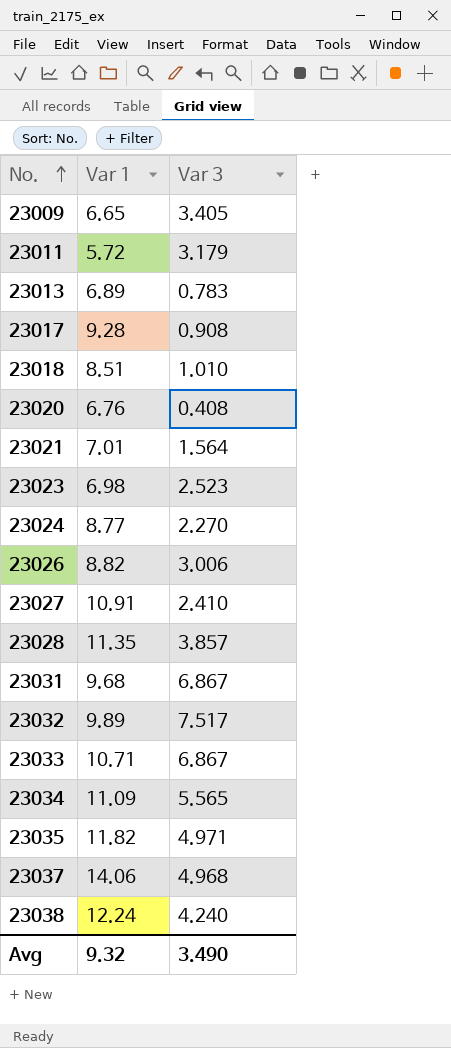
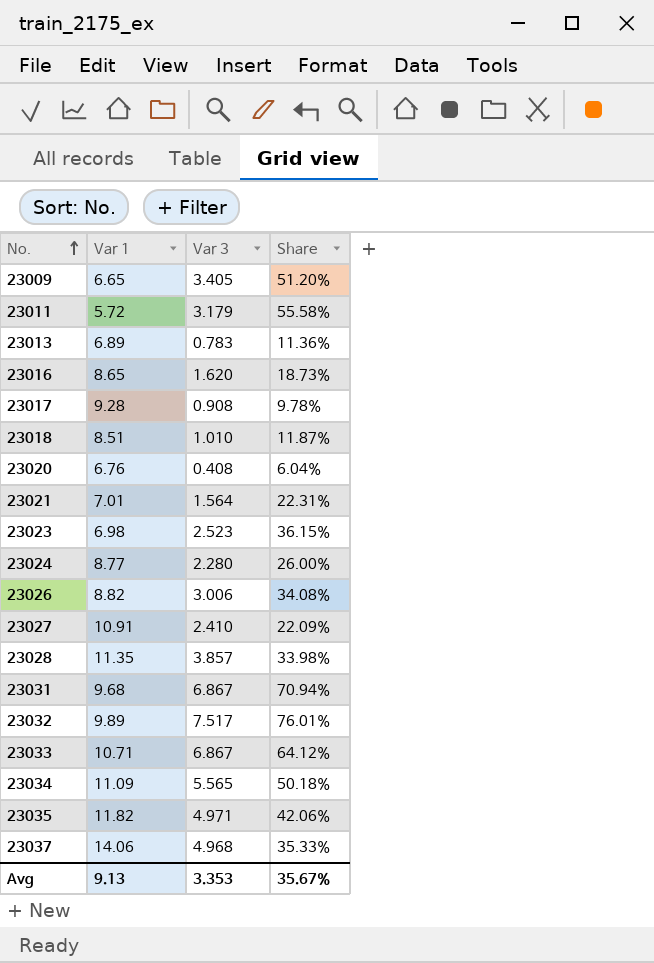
column Share | formula: none -> [Var 3] / [Var 1]
row 23038: 12.24 | 4.240 -> none
row 23016: none -> 8.65 | 1.620 | 18.73%
23024 | Var 3: 2.270 -> 2.280
Avg | Var 1: 9.32 -> 9.13
Avg | Var 3: 3.490 -> 3.353

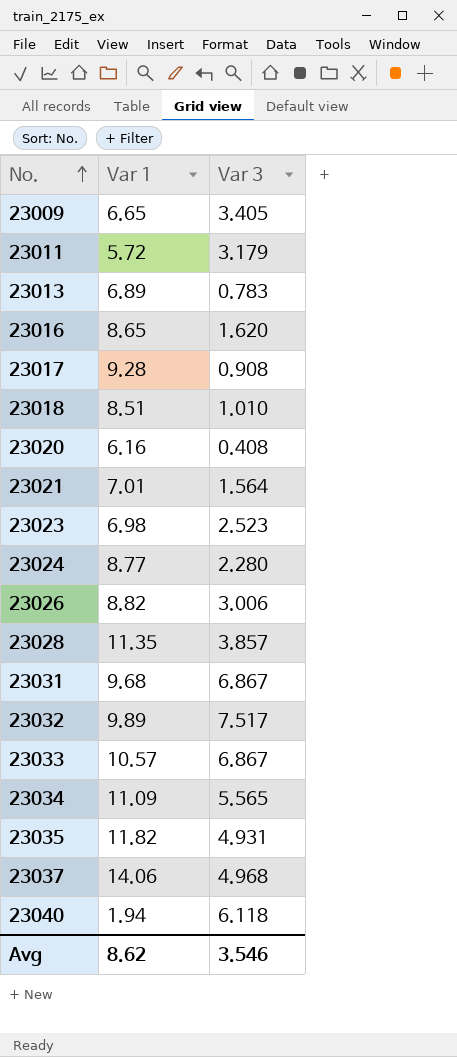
column Share | formula: [Var 3] / [Var 1] -> none
row 23027: 10.91 | 2.410 | 22.09% -> none
23020 | Var 1: 6.76 -> 6.16
23033 | Var 1: 10.71 -> 10.57
23035 | Var 3: 4.971 -> 4.931
row 23040: none -> 1.94 | 6.118
Avg | Var 1: 9.13 -> 8.62
Avg | Var 3: 3.353 -> 3.546

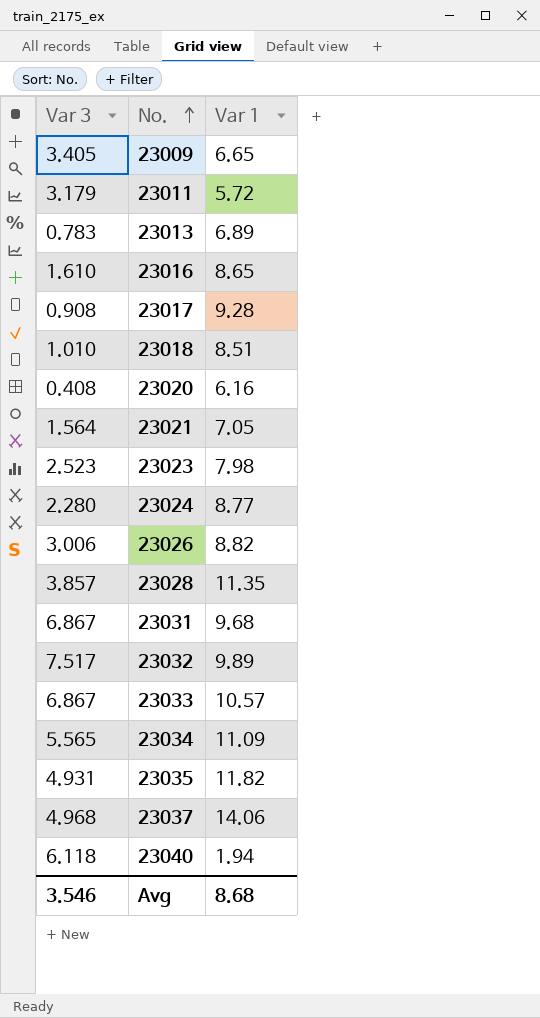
column Var 3 | position: 3 -> 1
23016 | Var 3: 1.620 -> 1.610
23021 | Var 1: 7.01 -> 7.05
23023 | Var 1: 6.98 -> 7.98
Avg | Var 1: 8.62 -> 8.68

